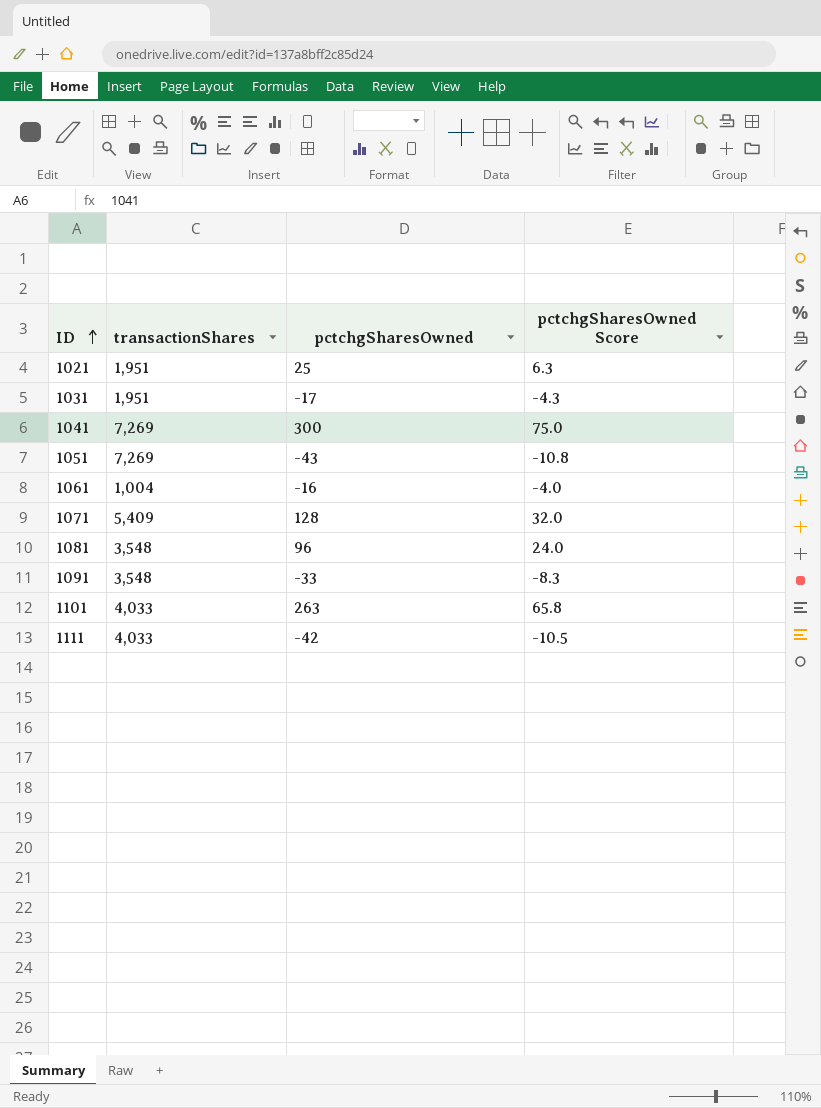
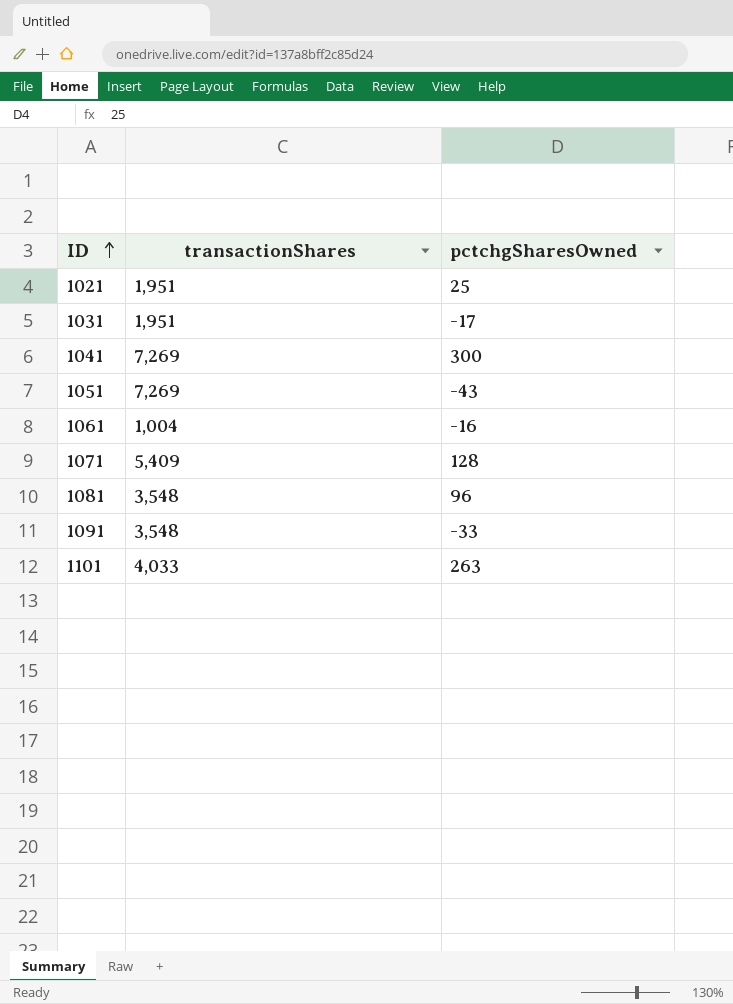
column pctchgSharesOwned Score | formula: [pctchgSharesOwned] * 0.25 -> none
row 1111: 4,033 | -42 | -10.5 -> none

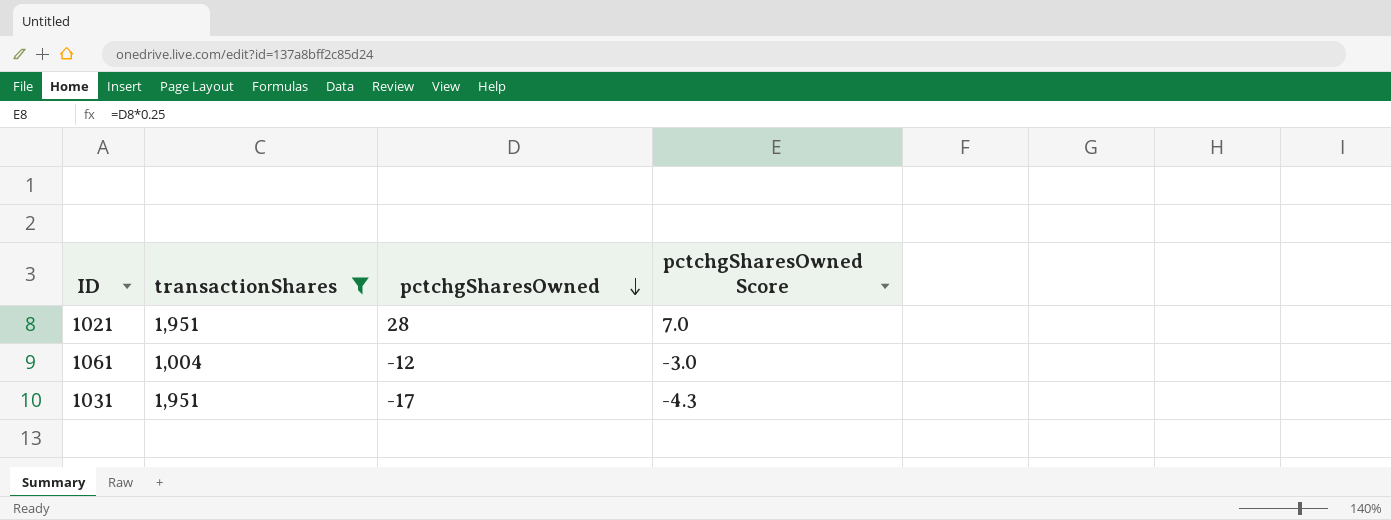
filter: none -> transactionShares <= 1,951
row order: ID ascending -> pctchgSharesOwned descending
column pctchgSharesOwned Score | formula: none -> [pctchgSharesOwned] * 0.25
1021 | pctchgSharesOwned: 25 -> 28
1061 | pctchgSharesOwned: -16 -> -12

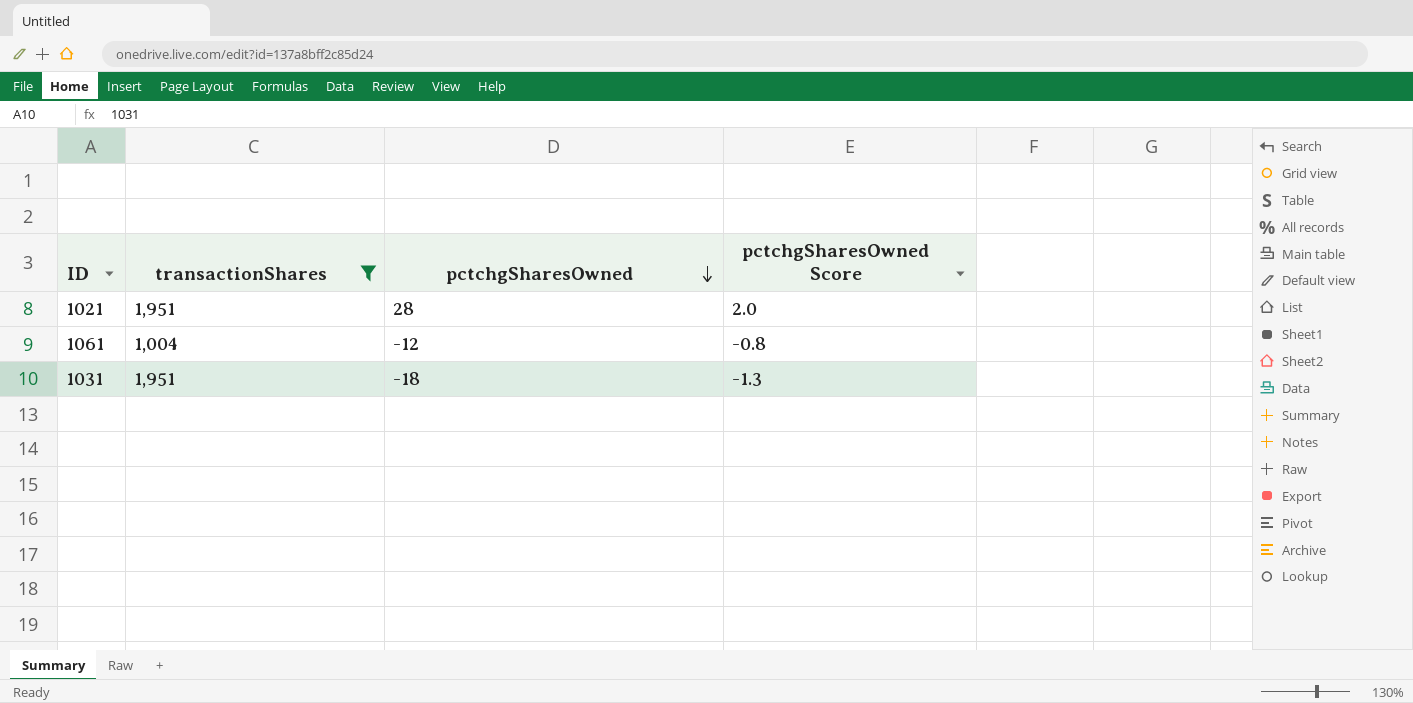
column pctchgSharesOwned Score | formula: [pctchgSharesOwned] * 0.25 -> [pctchgSharesOwned] * 0.07
1031 | pctchgSharesOwned: -17 -> -18

